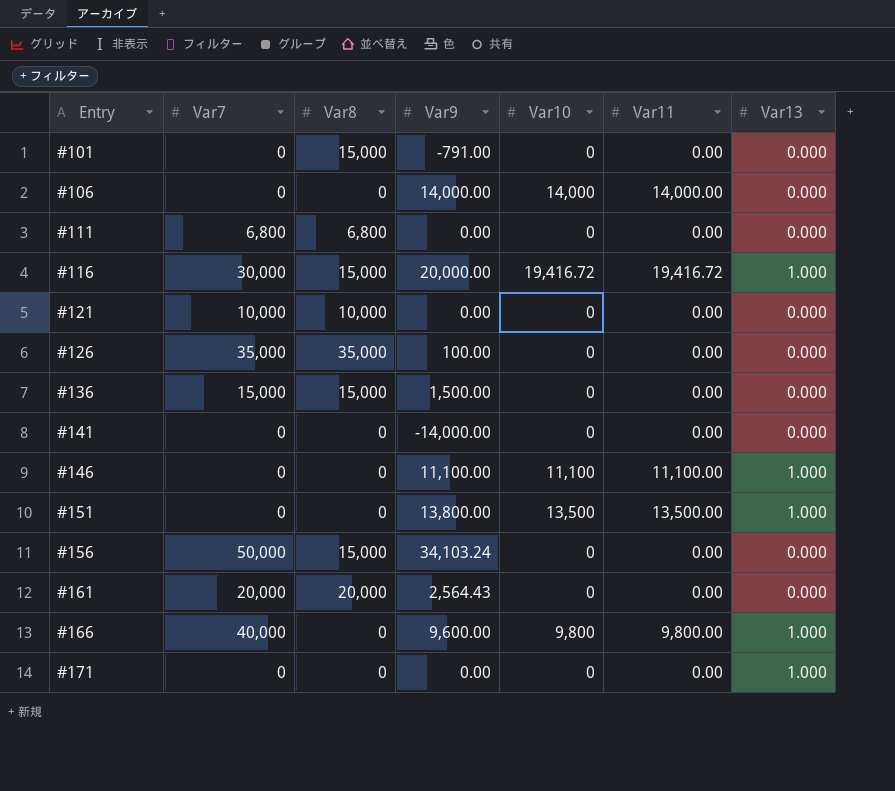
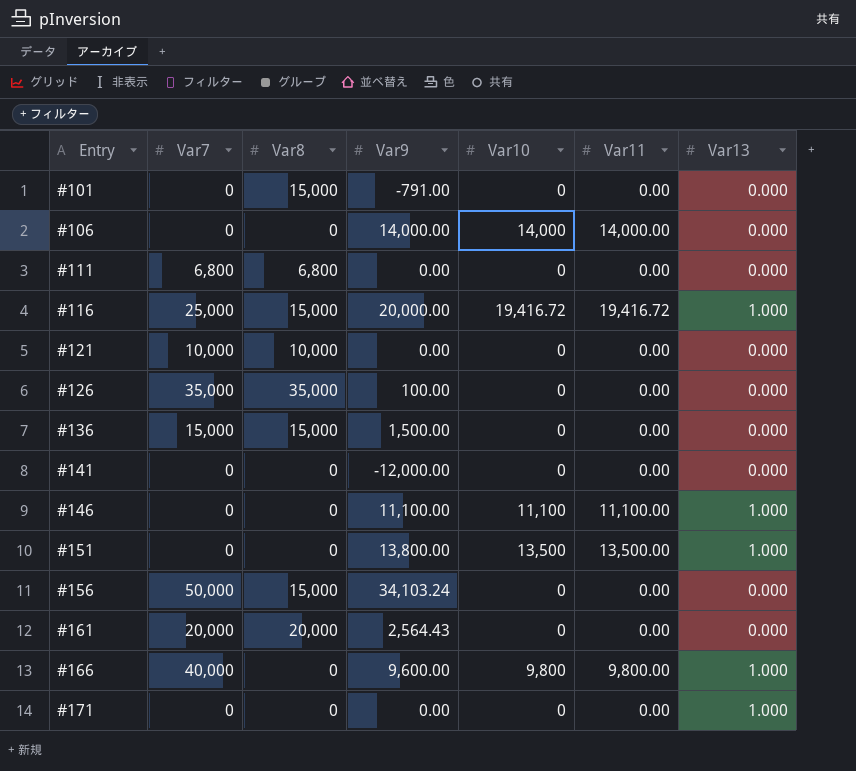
#116 | Var7: 30,000 -> 25,000
#141 | Var9: -14,000.00 -> -12,000.00

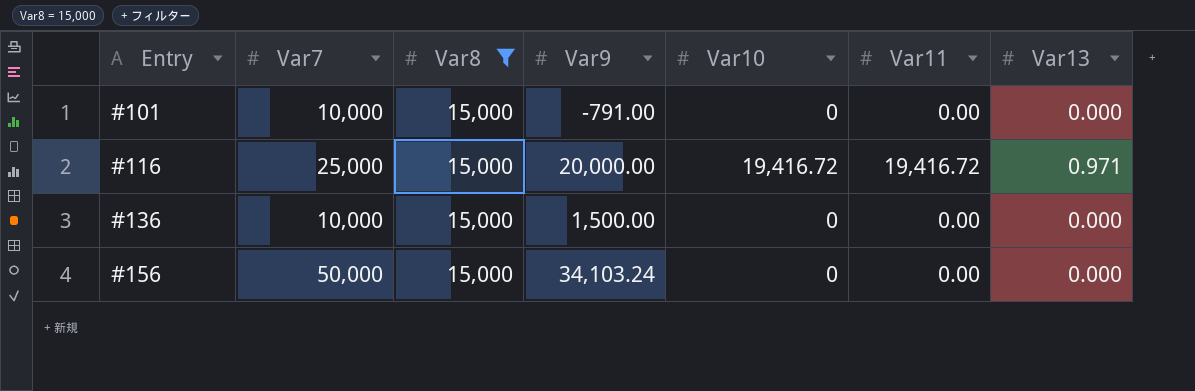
filter: none -> Var8 = 15,000
#101 | Var7: 0 -> 10,000
#116 | Var13: 1.000 -> 0.971
#136 | Var7: 15,000 -> 10,000

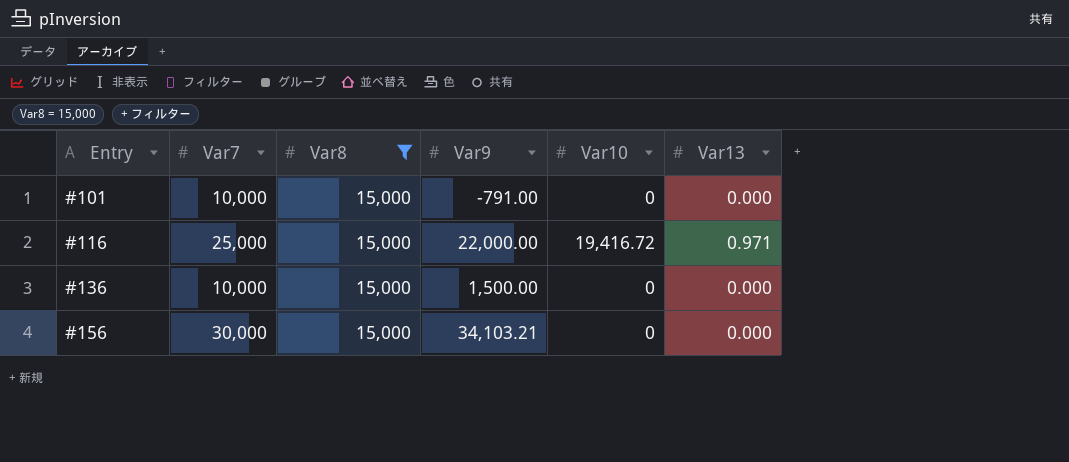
column Var11 | position: 6 -> none
#116 | Var9: 20,000.00 -> 22,000.00
#156 | Var7: 50,000 -> 30,000
#156 | Var9: 34,103.24 -> 34,103.21

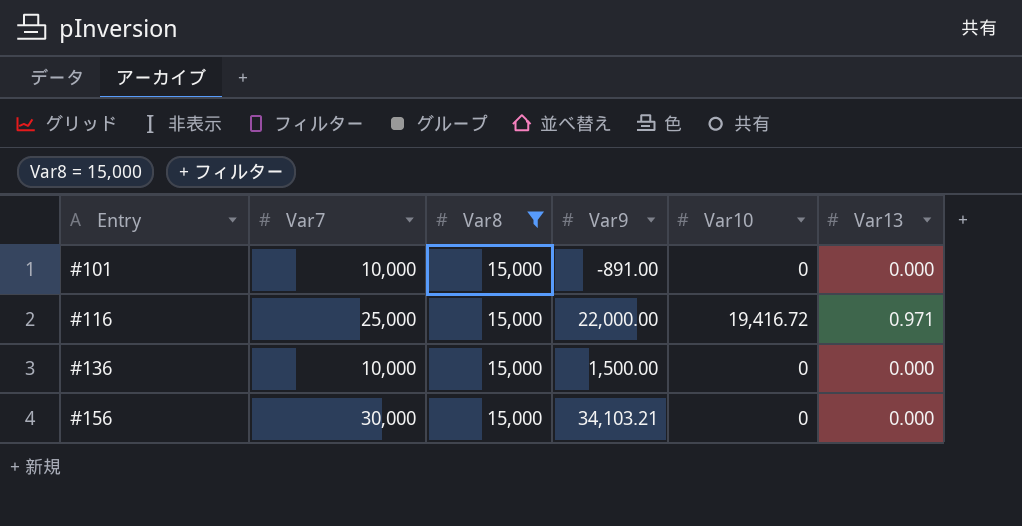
#101 | Var9: -791.00 -> -891.00

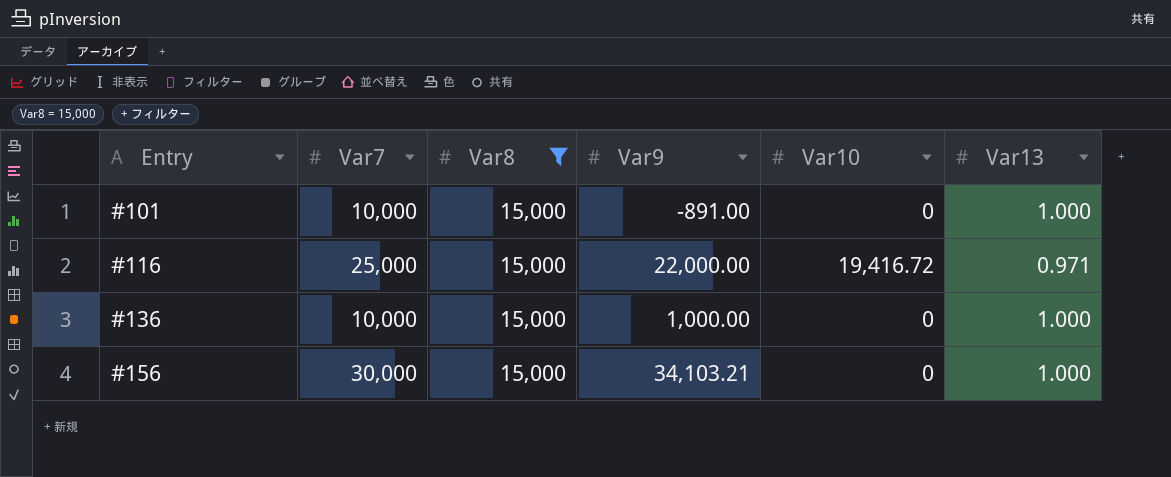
#101 | Var13: 0.000 -> 1.000
#136 | Var9: 1,500.00 -> 1,000.00
#136 | Var13: 0.000 -> 1.000
#156 | Var13: 0.000 -> 1.000

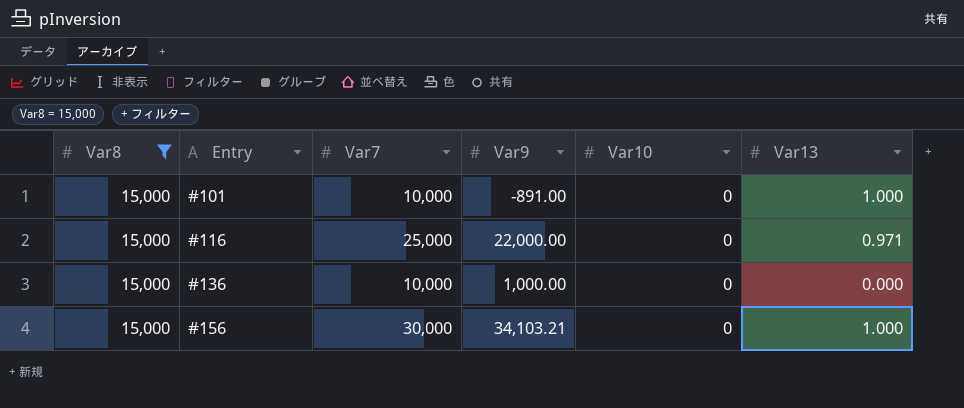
column Var8 | position: 3 -> 1
#116 | Var10: 19,416.72 -> 0
#136 | Var13: 1.000 -> 0.000

